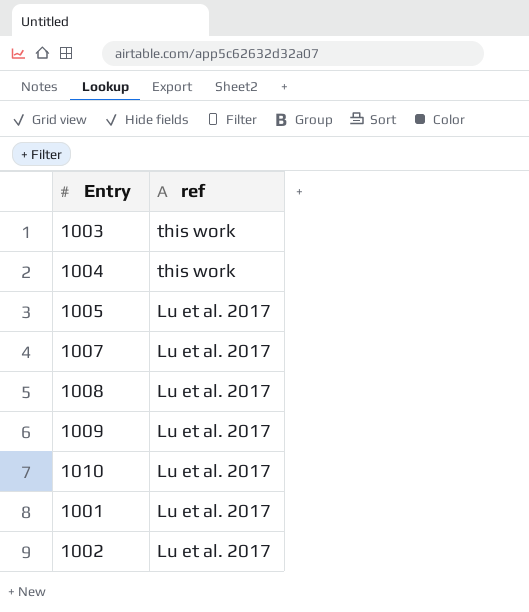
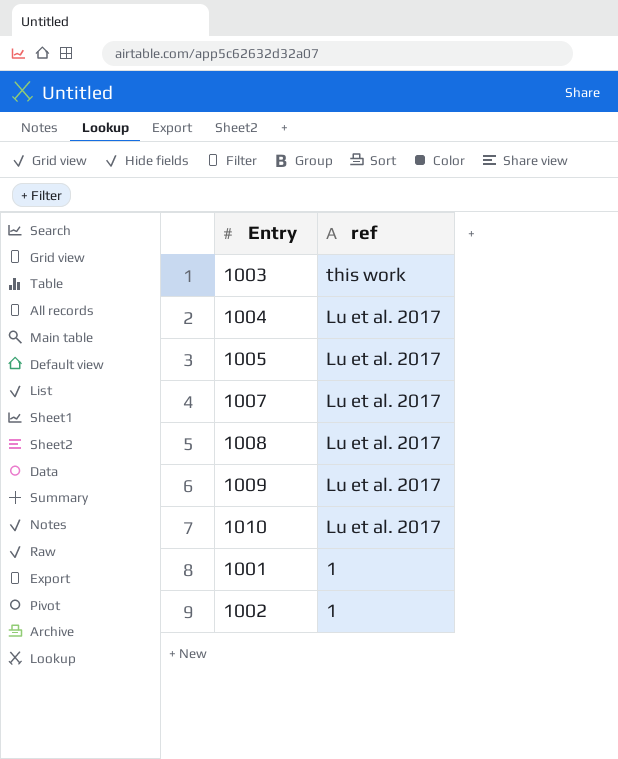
1004 | ref: this work -> Lu et al. 2017
1001 | ref: Lu et al. 2017 -> 1
1002 | ref: Lu et al. 2017 -> 1

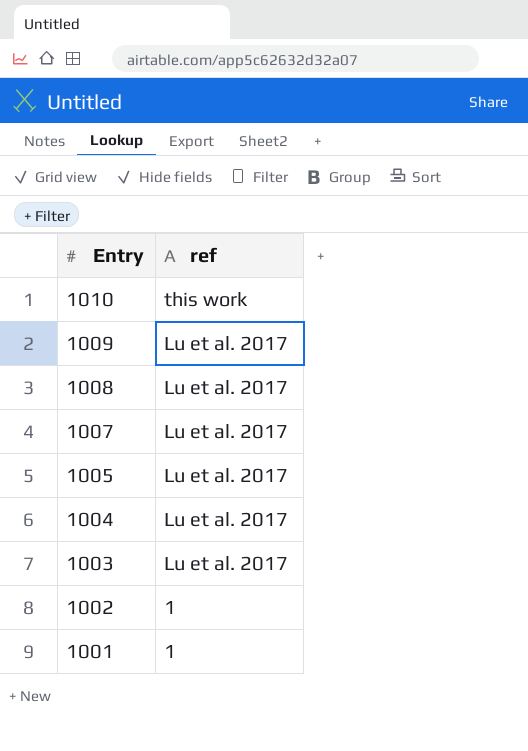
row order: ref descending -> Entry descending
1010 | ref: Lu et al. 2017 -> this work
1003 | ref: this work -> Lu et al. 2017

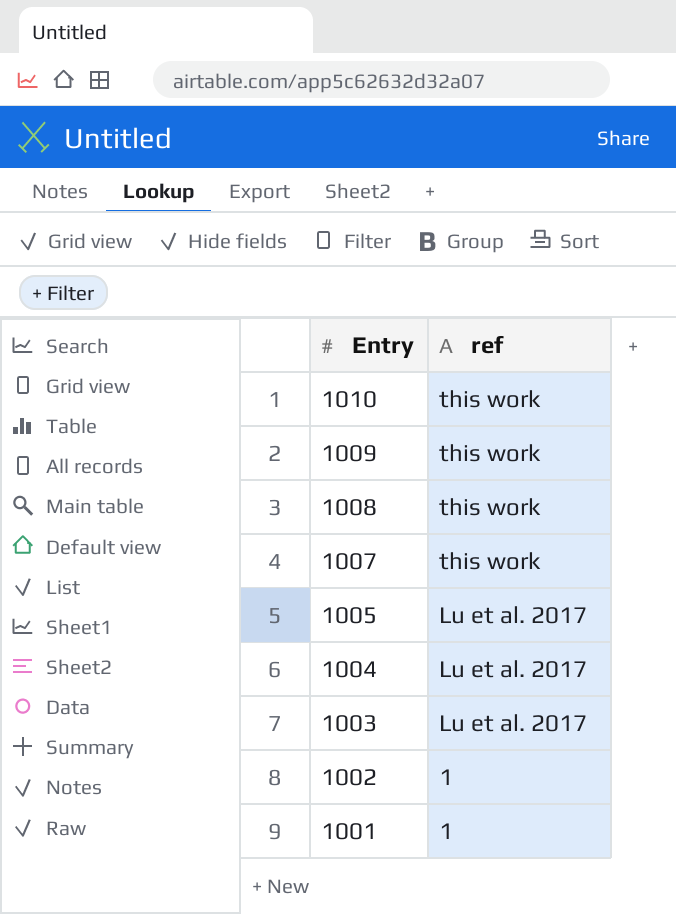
1009 | ref: Lu et al. 2017 -> this work
1008 | ref: Lu et al. 2017 -> this work
1007 | ref: Lu et al. 2017 -> this work

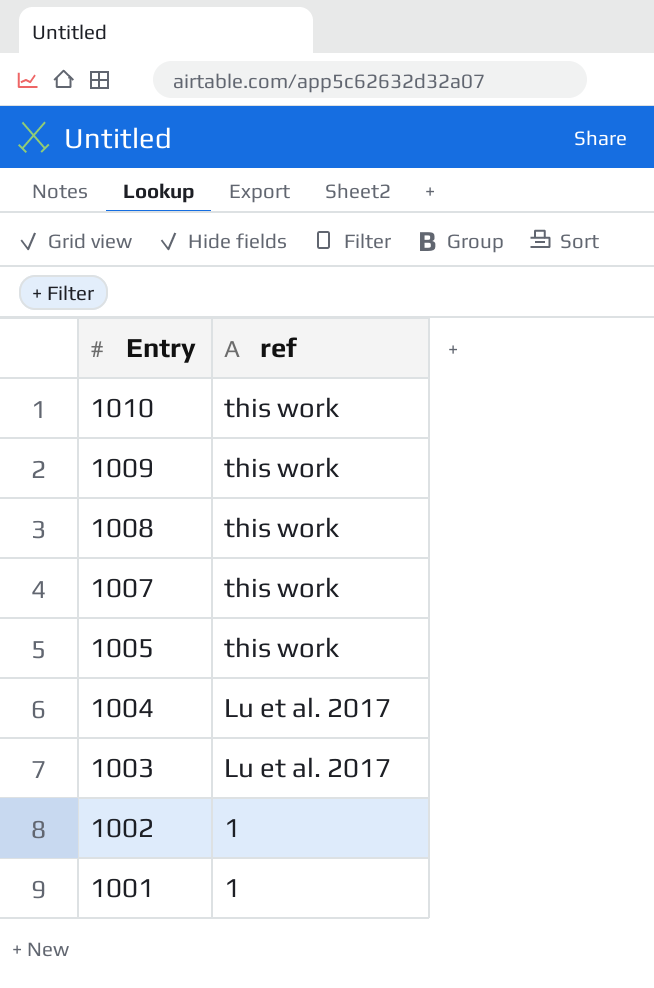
1005 | ref: Lu et al. 2017 -> this work

